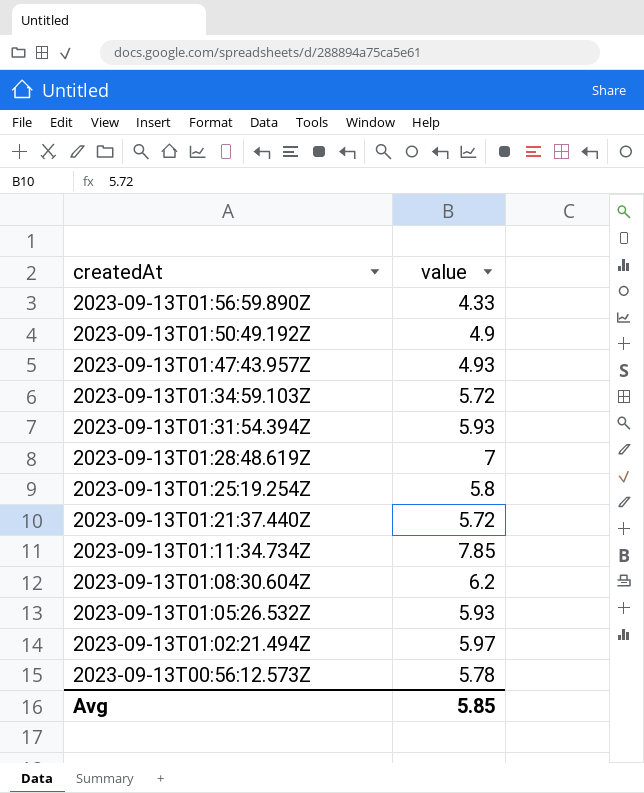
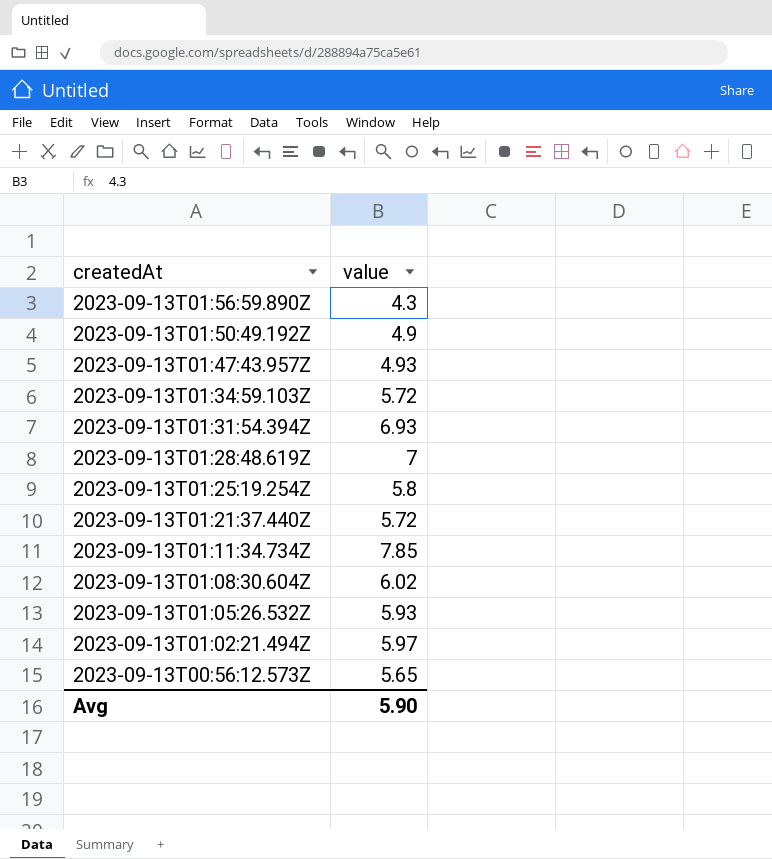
2023-09-13T01:56:59.890Z | value: 4.33 -> 4.3
2023-09-13T01:31:54.394Z | value: 5.93 -> 6.93
2023-09-13T01:08:30.604Z | value: 6.2 -> 6.02
2023-09-13T00:56:12.573Z | value: 5.78 -> 5.65
Avg | value: 5.85 -> 5.90

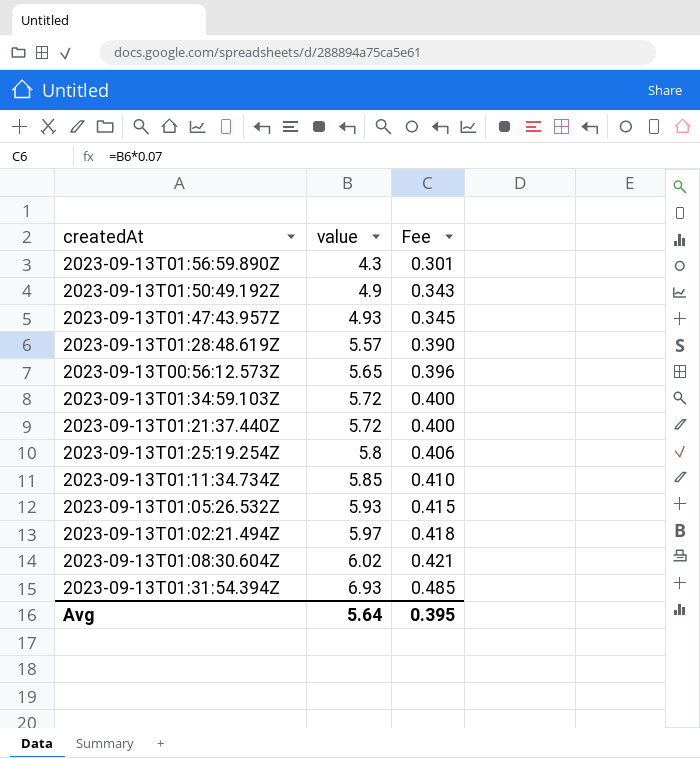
row order: createdAt descending -> value ascending
column Fee | formula: none -> [value] * 0.07
2023-09-13T01:28:48.619Z | value: 7 -> 5.57
2023-09-13T01:11:34.734Z | value: 7.85 -> 5.85
Avg | value: 5.90 -> 5.64

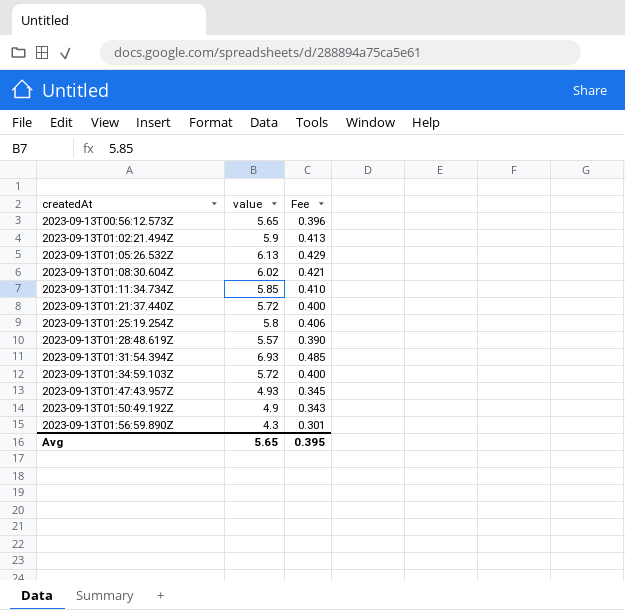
row order: value ascending -> createdAt ascending
2023-09-13T01:02:21.494Z | value: 5.97 -> 5.9
2023-09-13T01:02:21.494Z | Fee: 0.418 -> 0.413
2023-09-13T01:05:26.532Z | value: 5.93 -> 6.13
2023-09-13T01:05:26.532Z | Fee: 0.415 -> 0.429
Avg | value: 5.64 -> 5.65

